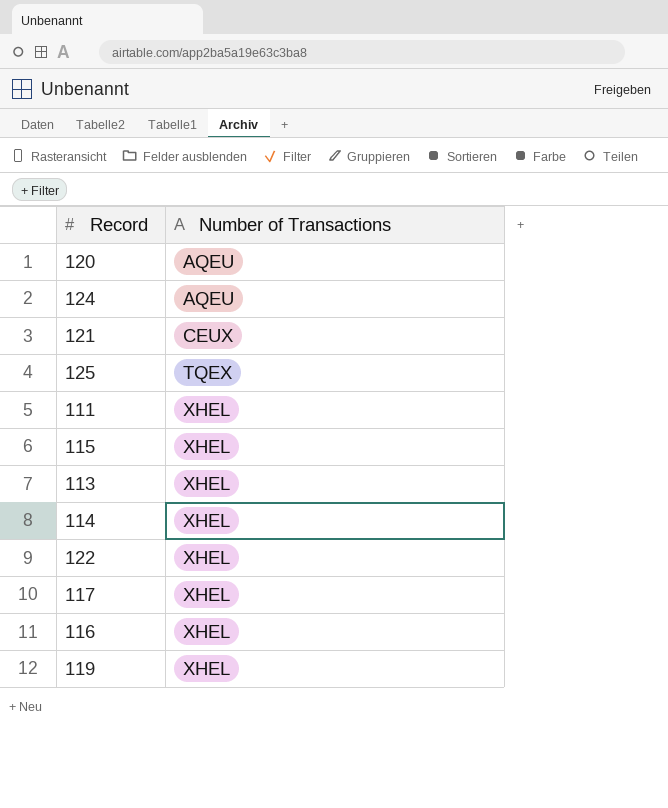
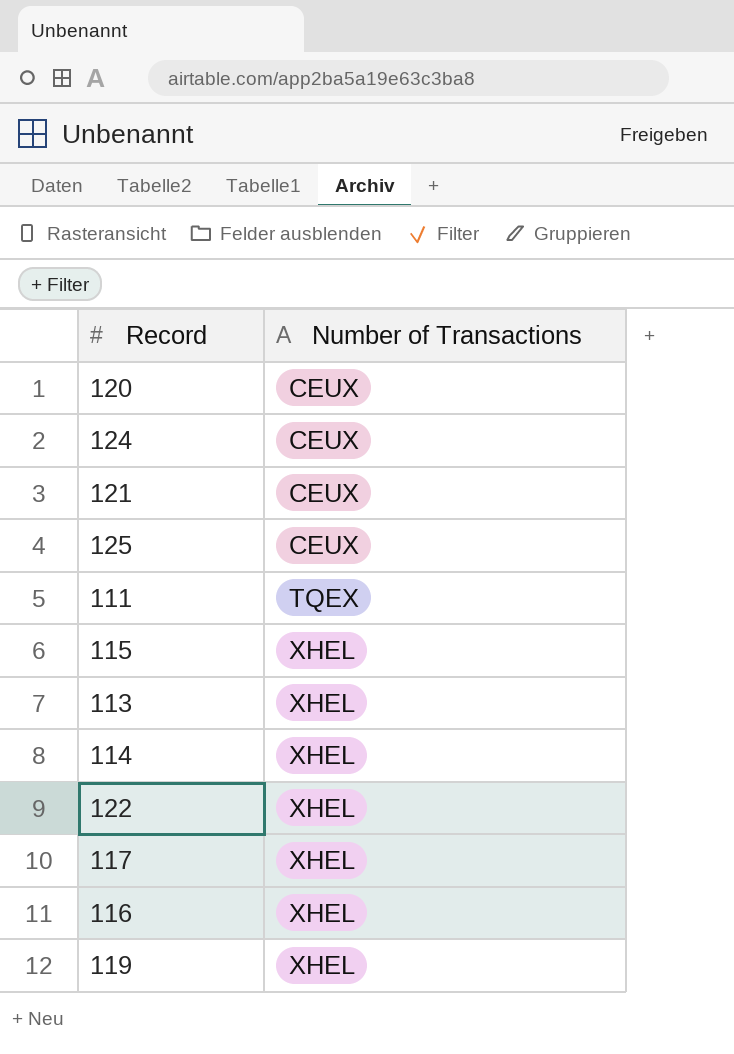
120 | Number of Transactions: AQEU -> CEUX
124 | Number of Transactions: AQEU -> CEUX
125 | Number of Transactions: TQEX -> CEUX
111 | Number of Transactions: XHEL -> TQEX

